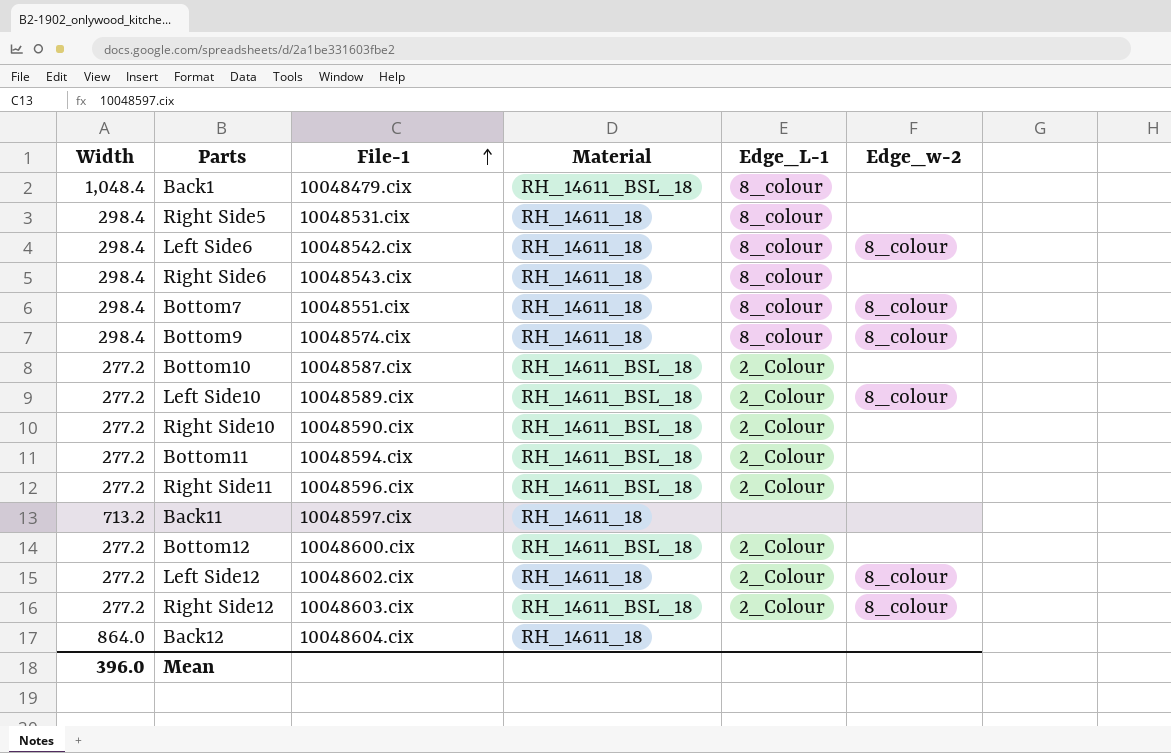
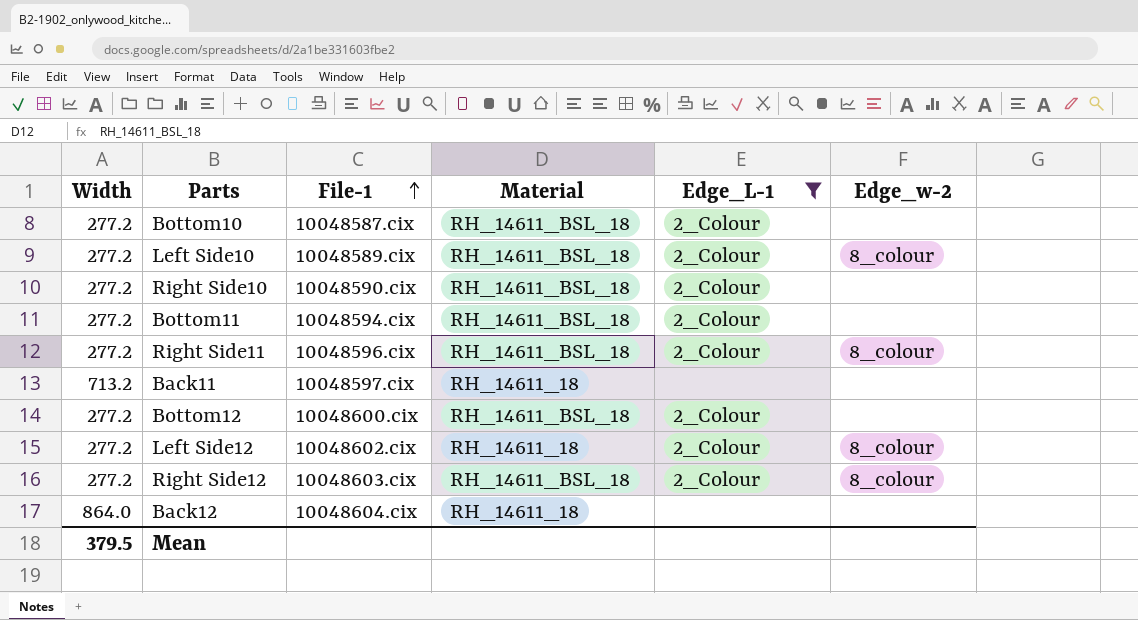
filter: none -> Edge_L-1 != 8_colour
Right Side11 | Edge_w-2: none -> 8_colour
Mean | Width: 396.0 -> 379.5

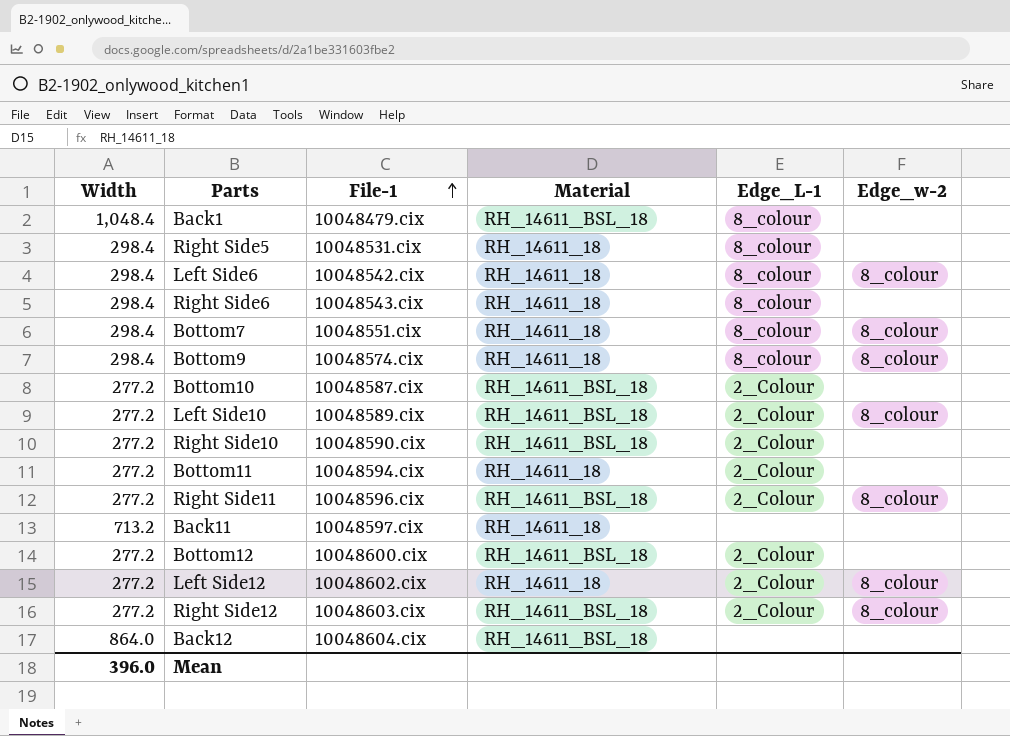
filter: Edge_L-1 != 8_colour -> none
Bottom11 | Material: RH_14611_BSL_18 -> RH_14611_18
Back12 | Material: RH_14611_18 -> RH_14611_BSL_18
Mean | Width: 379.5 -> 396.0

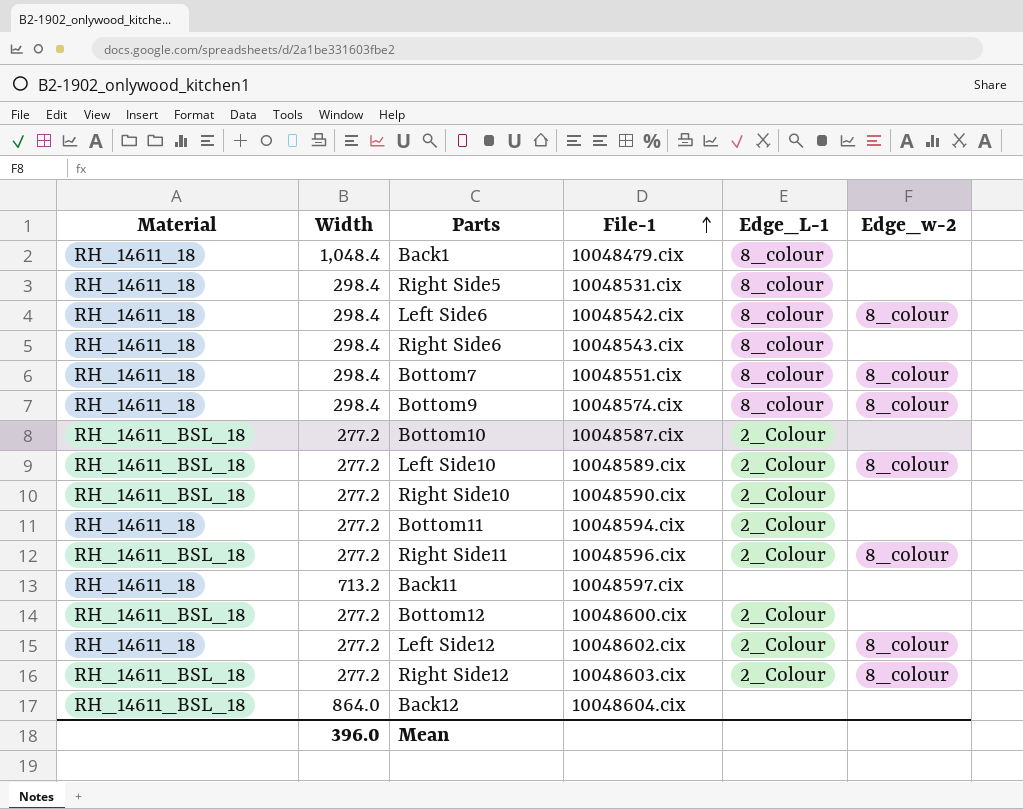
column Material | position: 4 -> 1
Back1 | Material: RH_14611_BSL_18 -> RH_14611_18

